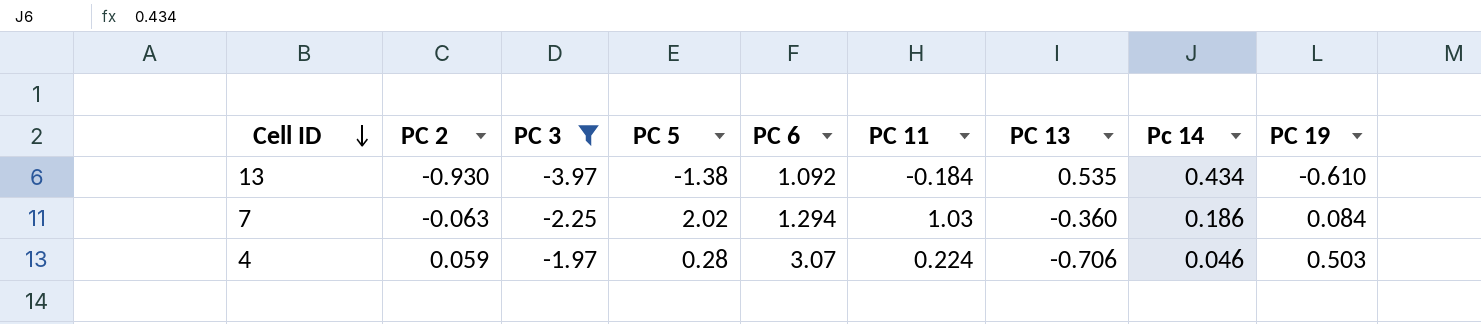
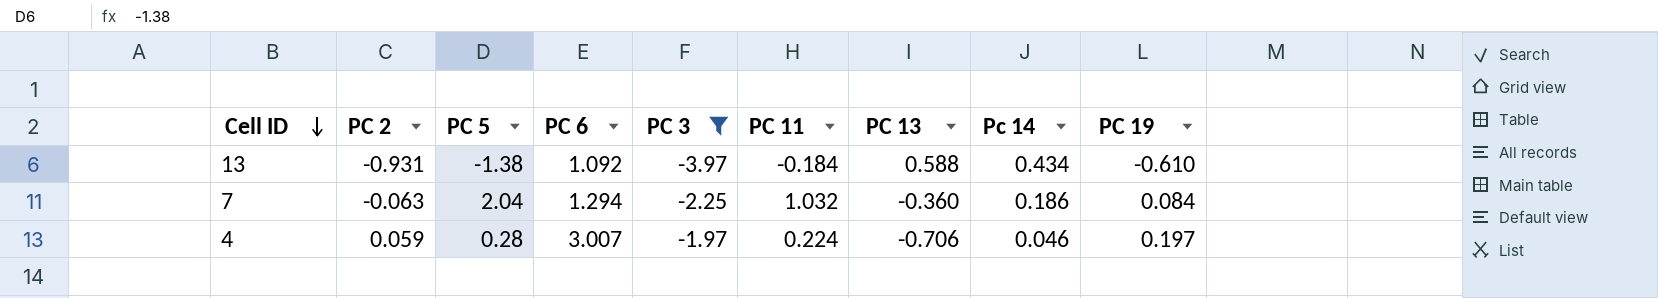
column PC 3 | position: 3 -> 5
13 | PC 2: -0.930 -> -0.931
13 | PC 13: 0.535 -> 0.588
7 | PC 5: 2.02 -> 2.04
7 | PC 11: 1.03 -> 1.032
4 | PC 6: 3.07 -> 3.007
4 | PC 19: 0.503 -> 0.197

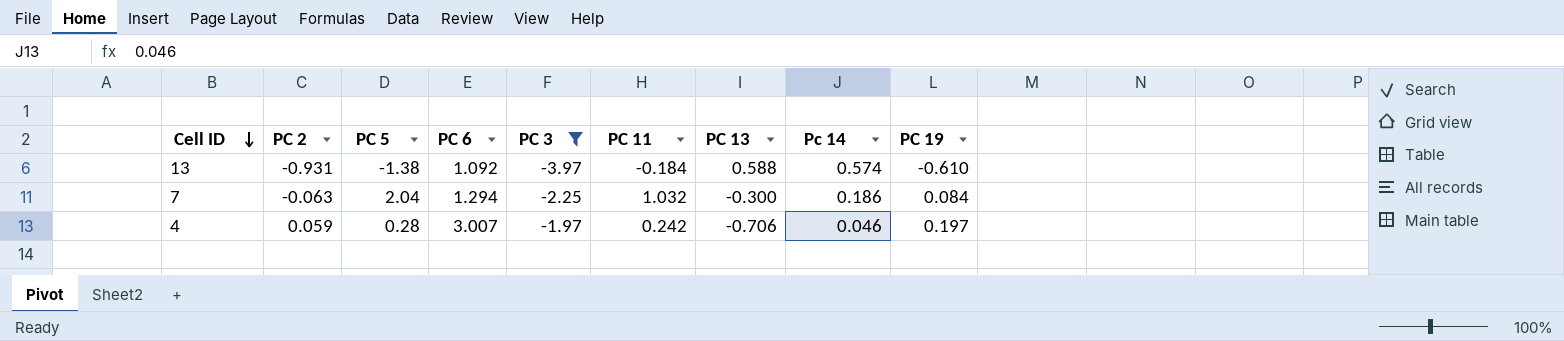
13 | Pc 14: 0.434 -> 0.574
7 | PC 13: -0.360 -> -0.300
4 | PC 11: 0.224 -> 0.242

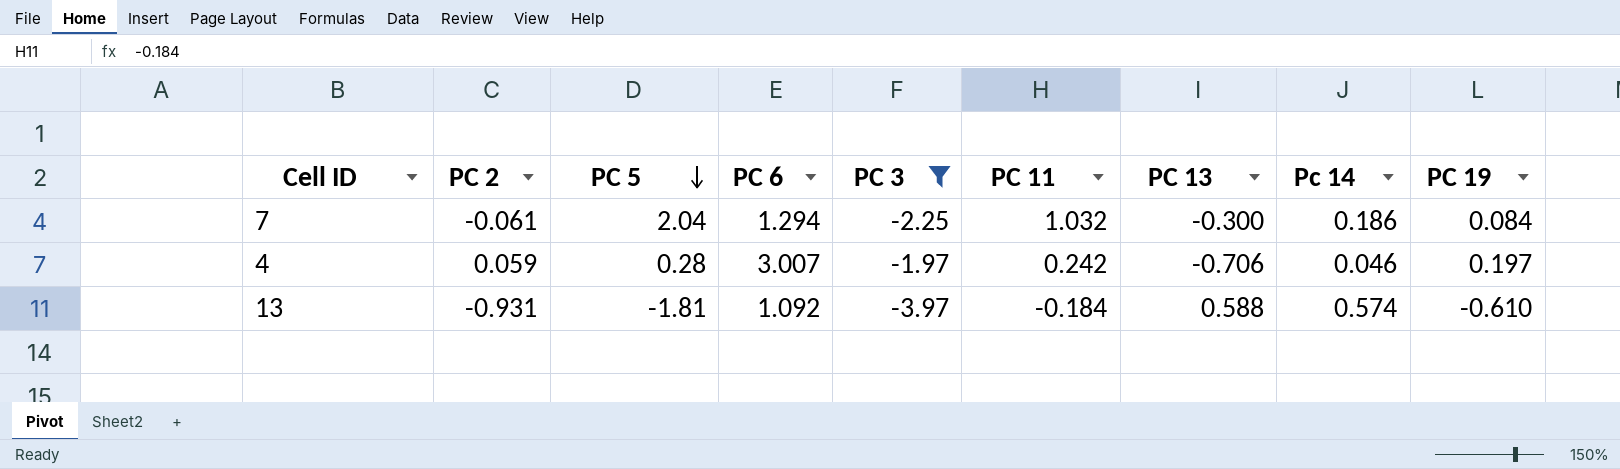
row order: Cell ID descending -> PC 5 descending
7 | PC 2: -0.063 -> -0.061
13 | PC 5: -1.38 -> -1.81

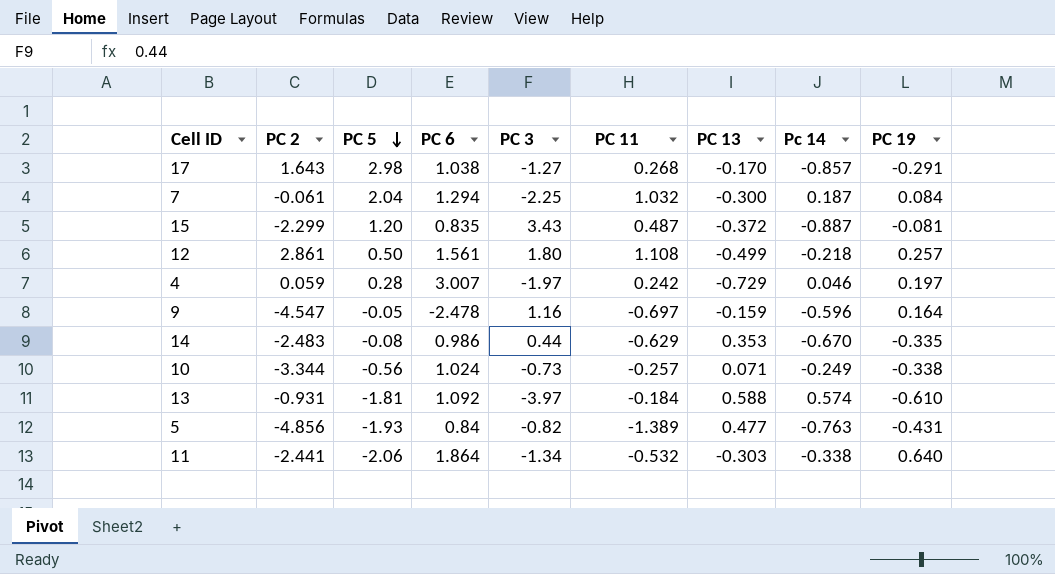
filter: PC 3 <= -1.97 -> none
7 | Pc 14: 0.186 -> 0.187
4 | PC 13: -0.706 -> -0.729

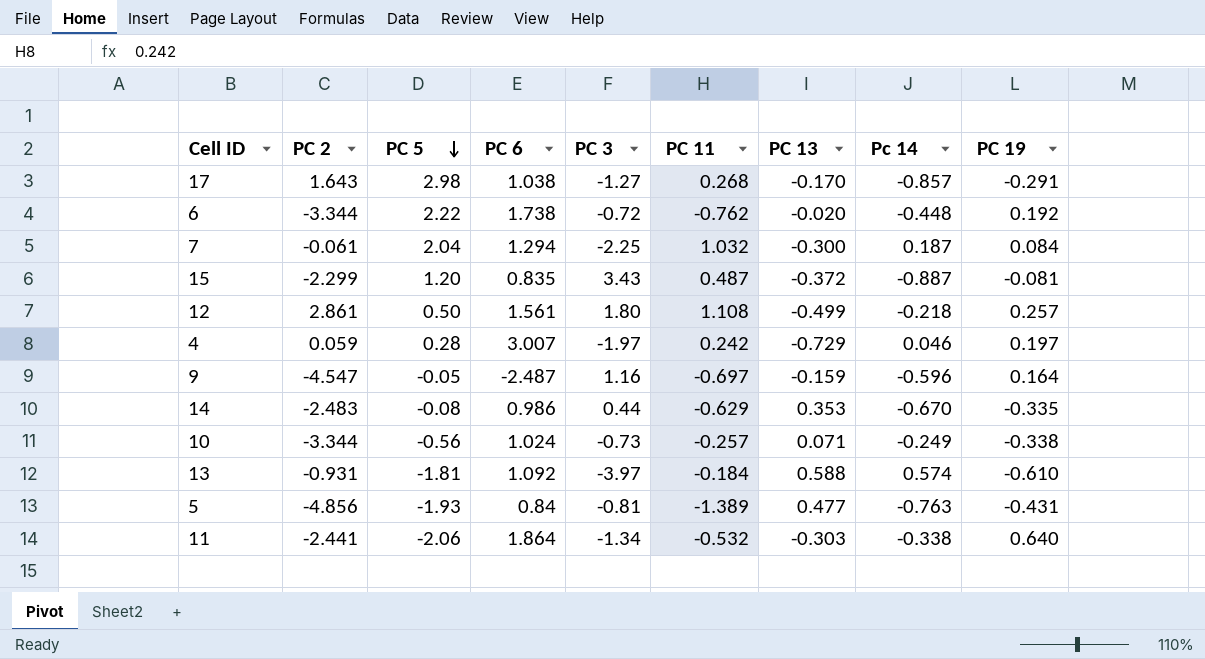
row 6: none -> -3.344 | 2.22 | 1.738 | -0.72 | -0.762 | -0.020 | -0.448 | 0.192
9 | PC 6: -2.478 -> -2.487
5 | PC 3: -0.82 -> -0.81

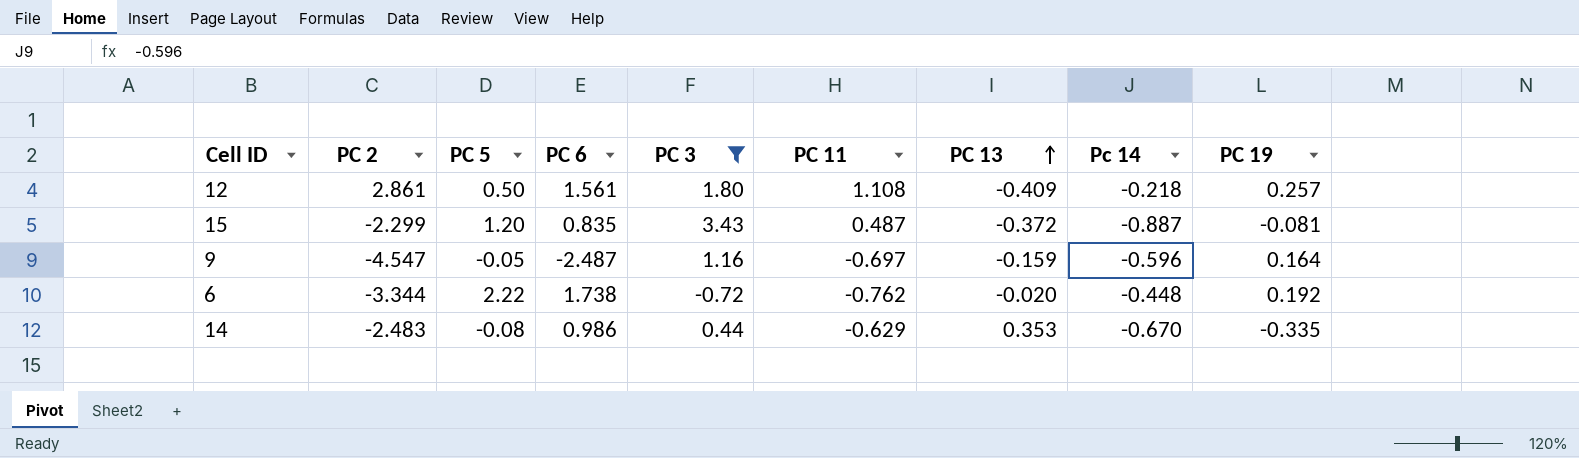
filter: none -> PC 3 >= -0.72
row order: PC 5 descending -> PC 13 ascending
12 | PC 13: -0.499 -> -0.409

